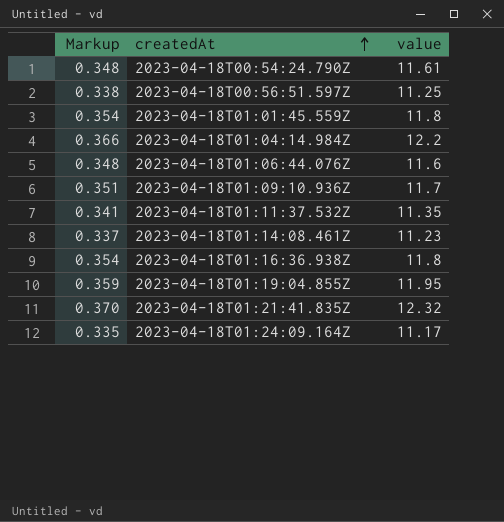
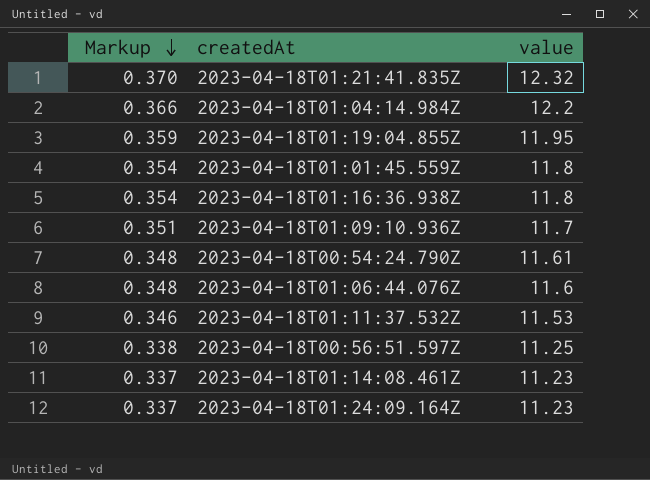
row order: createdAt ascending -> Markup descending
2023-04-18T01:11:37.532Z | Markup: 0.341 -> 0.346
2023-04-18T01:11:37.532Z | value: 11.35 -> 11.53
2023-04-18T01:24:09.164Z | Markup: 0.335 -> 0.337
2023-04-18T01:24:09.164Z | value: 11.17 -> 11.23

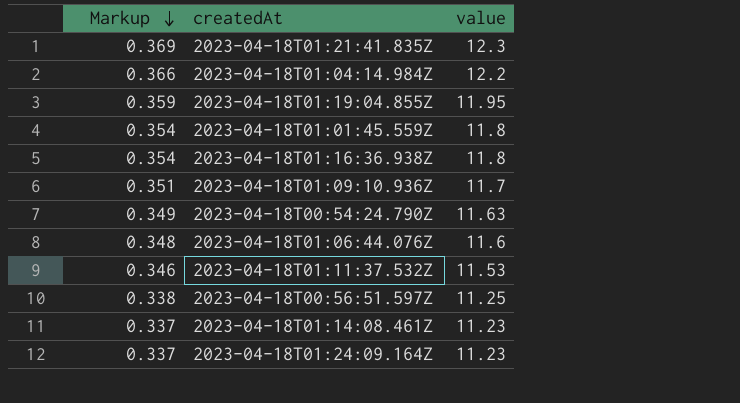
2023-04-18T01:21:41.835Z | Markup: 0.370 -> 0.369
2023-04-18T01:21:41.835Z | value: 12.32 -> 12.3
2023-04-18T00:54:24.790Z | Markup: 0.348 -> 0.349
2023-04-18T00:54:24.790Z | value: 11.61 -> 11.63

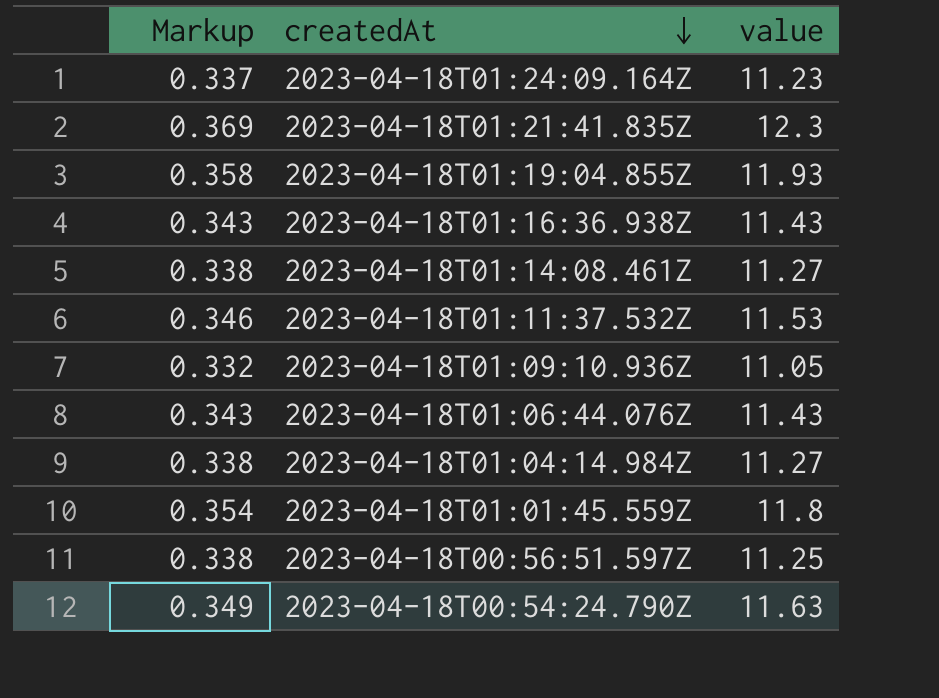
row order: Markup descending -> createdAt descending
2023-04-18T01:19:04.855Z | Markup: 0.359 -> 0.358
2023-04-18T01:19:04.855Z | value: 11.95 -> 11.93
2023-04-18T01:16:36.938Z | Markup: 0.354 -> 0.343
2023-04-18T01:16:36.938Z | value: 11.8 -> 11.43
2023-04-18T01:14:08.461Z | Markup: 0.337 -> 0.338
2023-04-18T01:14:08.461Z | value: 11.23 -> 11.27
2023-04-18T01:09:10.936Z | Markup: 0.351 -> 0.332
2023-04-18T01:09:10.936Z | value: 11.7 -> 11.05
2023-04-18T01:06:44.076Z | Markup: 0.348 -> 0.343
2023-04-18T01:06:44.076Z | value: 11.6 -> 11.43
2023-04-18T01:04:14.984Z | Markup: 0.366 -> 0.338
2023-04-18T01:04:14.984Z | value: 12.2 -> 11.27

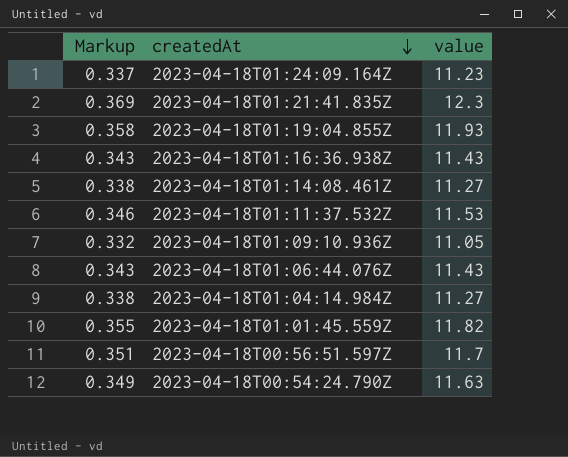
2023-04-18T01:01:45.559Z | Markup: 0.354 -> 0.355
2023-04-18T01:01:45.559Z | value: 11.8 -> 11.82
2023-04-18T00:56:51.597Z | Markup: 0.338 -> 0.351
2023-04-18T00:56:51.597Z | value: 11.25 -> 11.7

